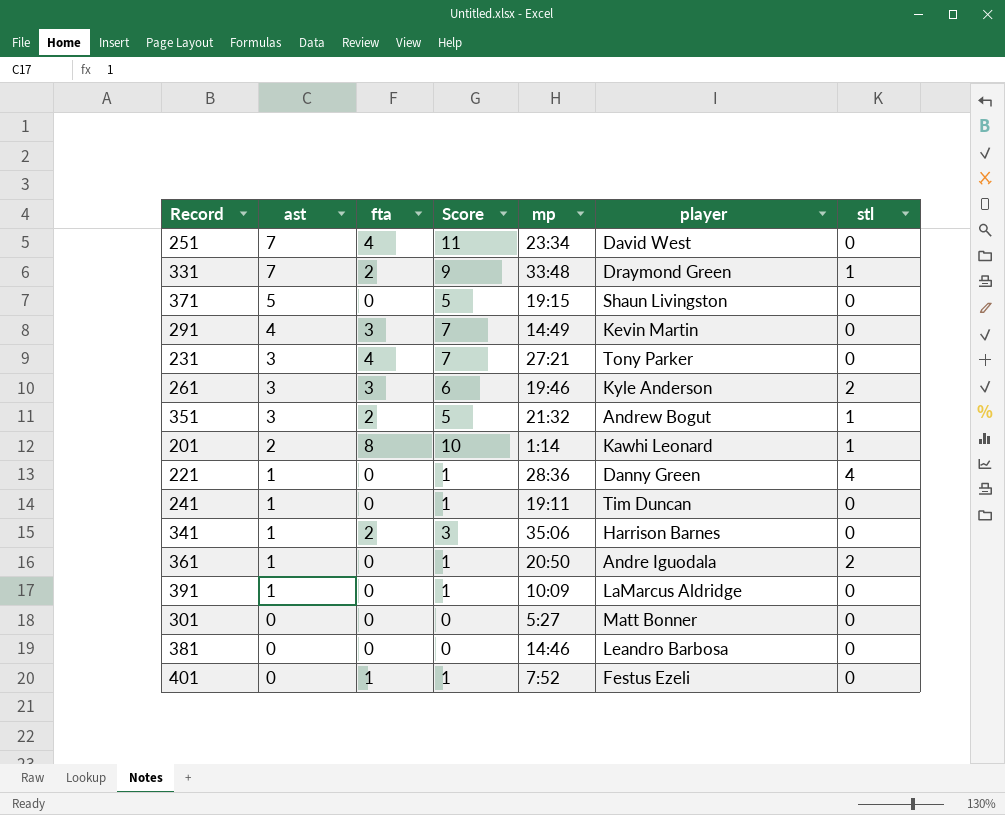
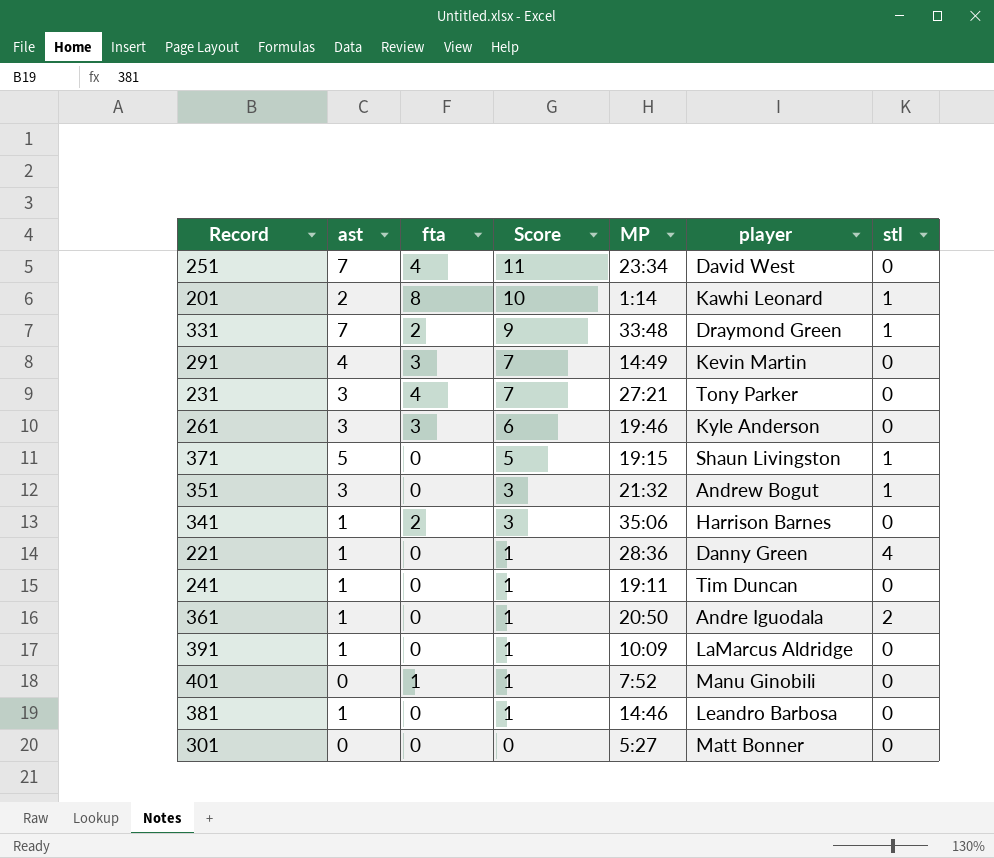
row order: ast descending -> Score descending
column name: mp -> MP
261 | stl: 2 -> 0
371 | stl: 0 -> 1
351 | fta: 2 -> 0
351 | Score: 5 -> 3
401 | player: Festus Ezeli -> Manu Ginobili
381 | ast: 0 -> 1
381 | Score: 0 -> 1

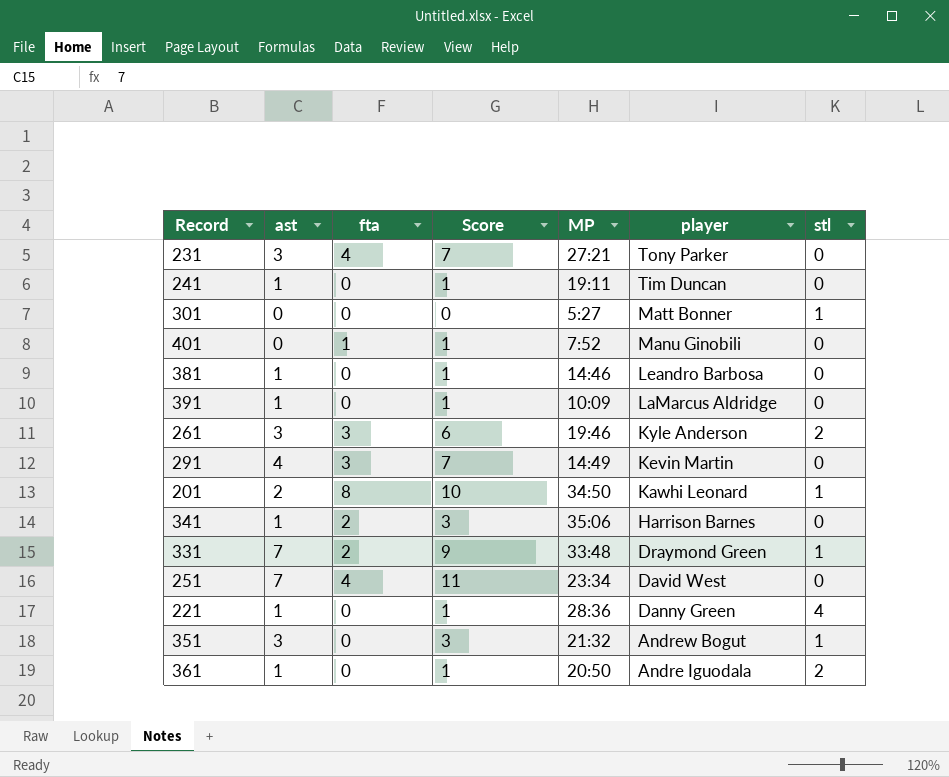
row order: Score descending -> player descending
row 371: 5 | 0 | 5 | 19:15 | Shaun Livingston | 1 -> none
301 | stl: 0 -> 1
261 | stl: 0 -> 2
201 | MP: 1:14 -> 34:50

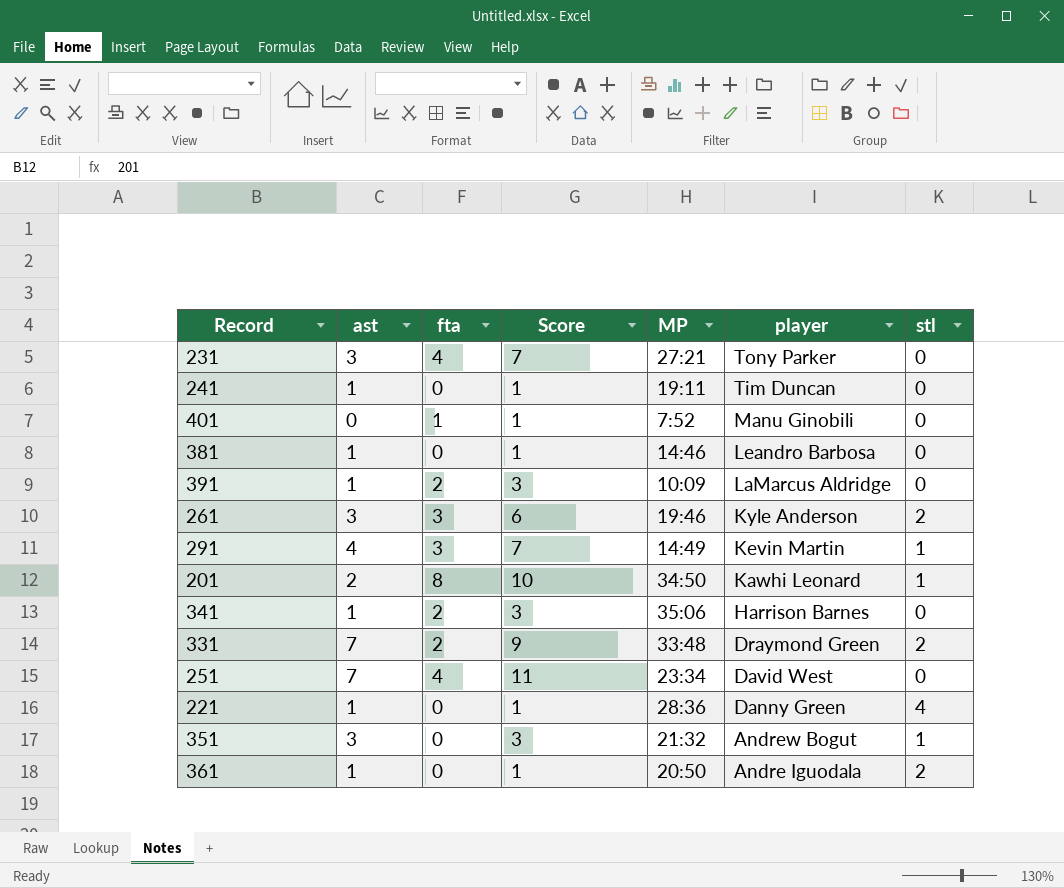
row 301: 0 | 0 | 0 | 5:27 | Matt Bonner | 1 -> none
391 | fta: 0 -> 2
391 | Score: 1 -> 3
291 | stl: 0 -> 1
331 | stl: 1 -> 2

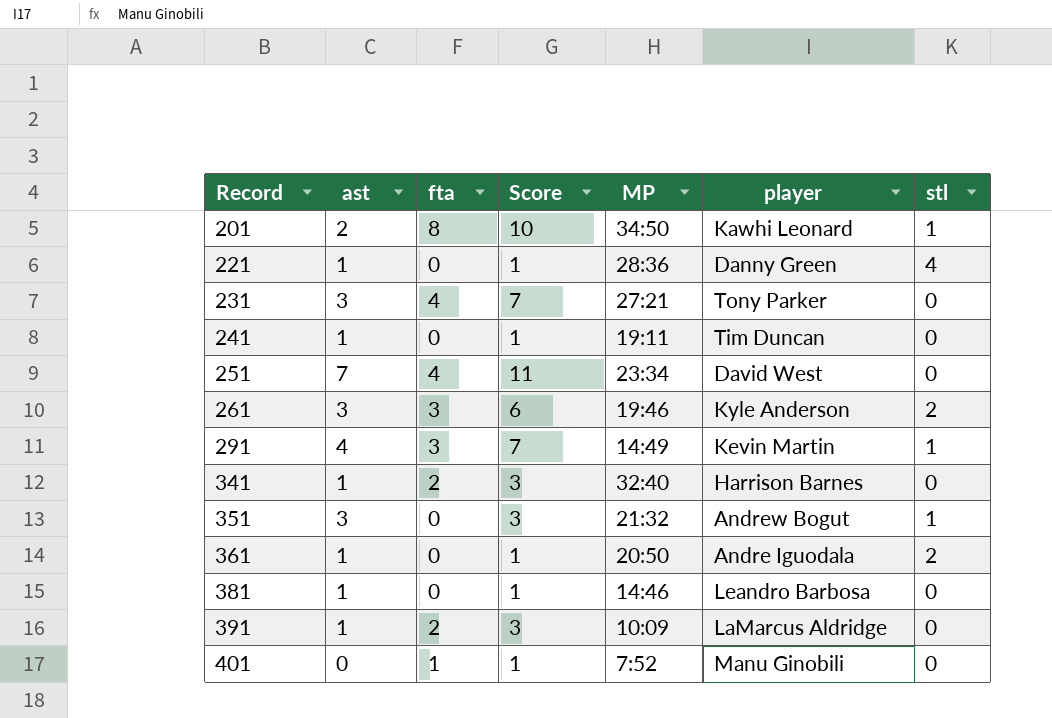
row order: player descending -> Record ascending
row 331: 7 | 2 | 9 | 33:48 | Draymond Green | 2 -> none
341 | MP: 35:06 -> 32:40

